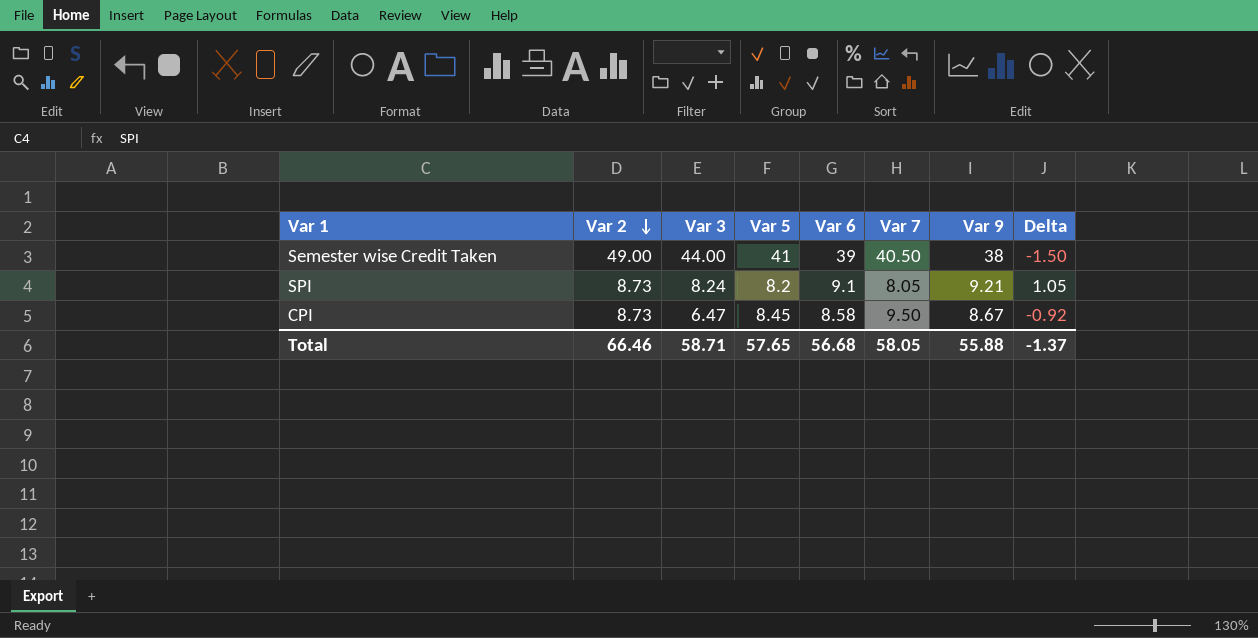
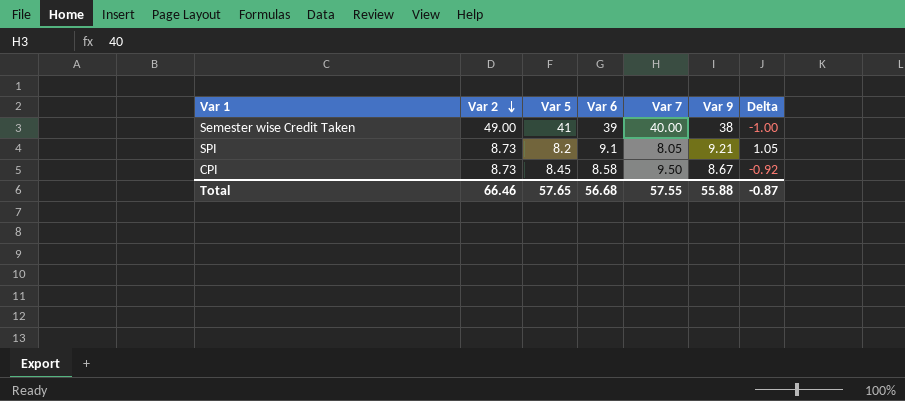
column Var 3 | position: 3 -> none
Semester wise Credit Taken | Var 7: 40.50 -> 40.00
Semester wise Credit Taken | Delta: -1.50 -> -1.00
Total | Var 7: 58.05 -> 57.55
Total | Delta: -1.37 -> -0.87

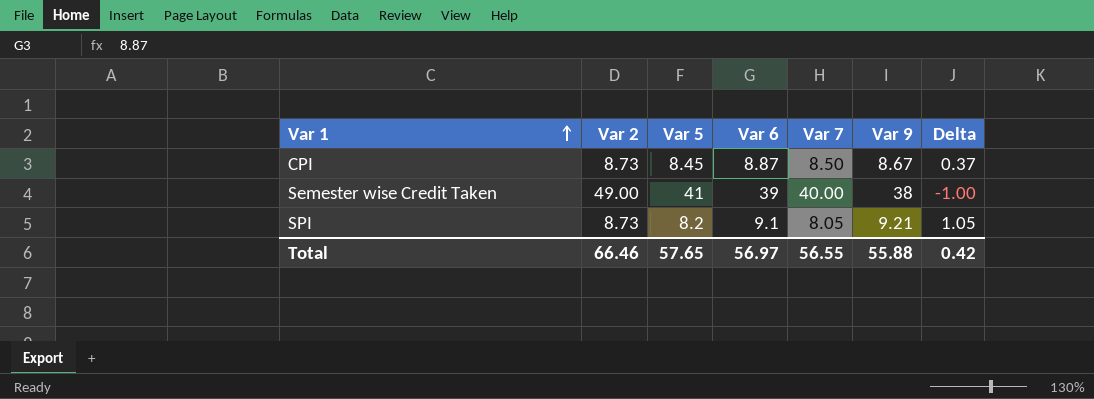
row order: Var 2 descending -> Var 1 ascending
CPI | Var 6: 8.58 -> 8.87
CPI | Var 7: 9.50 -> 8.50
CPI | Delta: -0.92 -> 0.37
Total | Var 6: 56.68 -> 56.97
Total | Var 7: 57.55 -> 56.55
Total | Delta: -0.87 -> 0.42

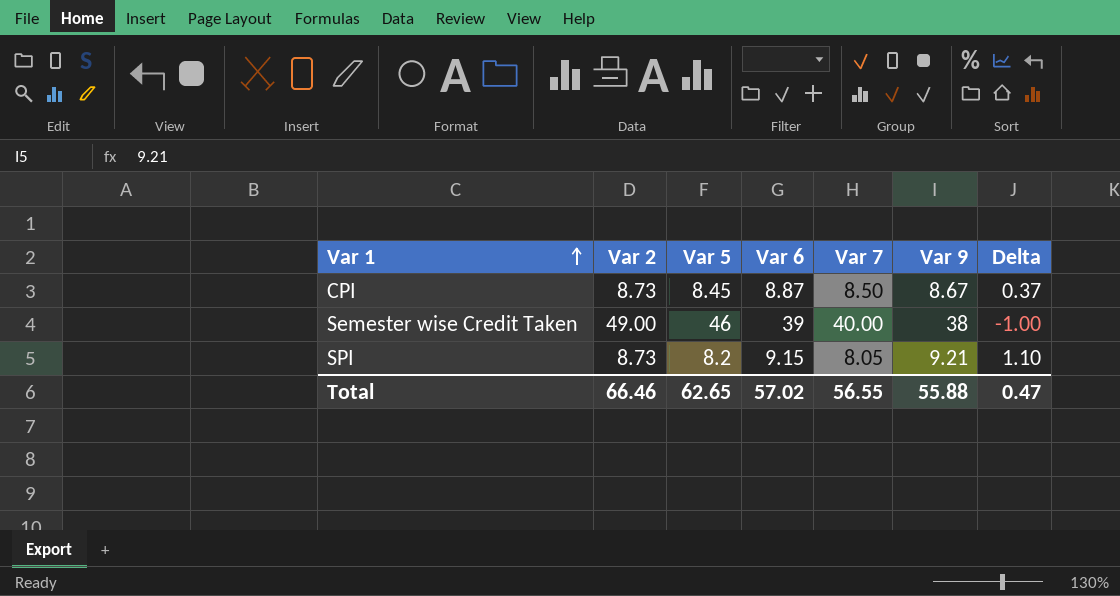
Semester wise Credit Taken | Var 5: 41 -> 46
SPI | Var 6: 9.1 -> 9.15
SPI | Delta: 1.05 -> 1.10
Total | Var 5: 57.65 -> 62.65
Total | Var 6: 56.97 -> 57.02
Total | Delta: 0.42 -> 0.47

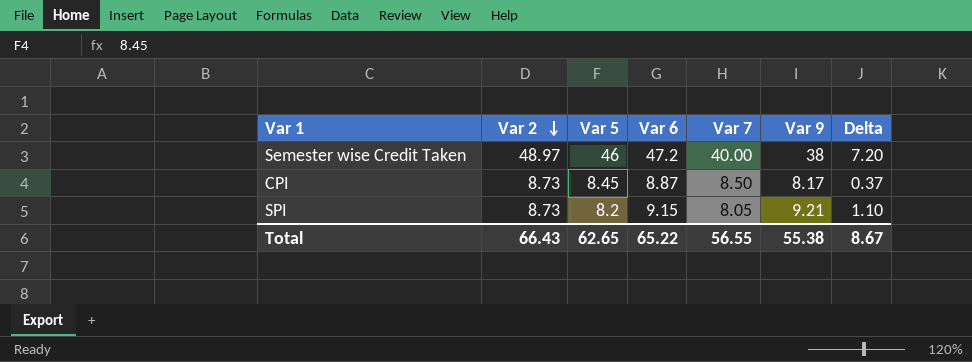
row order: Var 1 ascending -> Var 2 descending
Semester wise Credit Taken | Var 2: 49.00 -> 48.97
Semester wise Credit Taken | Var 6: 39 -> 47.2
Semester wise Credit Taken | Delta: -1.00 -> 7.20
CPI | Var 9: 8.67 -> 8.17
Total | Var 2: 66.46 -> 66.43
Total | Var 6: 57.02 -> 65.22
Total | Var 9: 55.88 -> 55.38
Total | Delta: 0.47 -> 8.67

